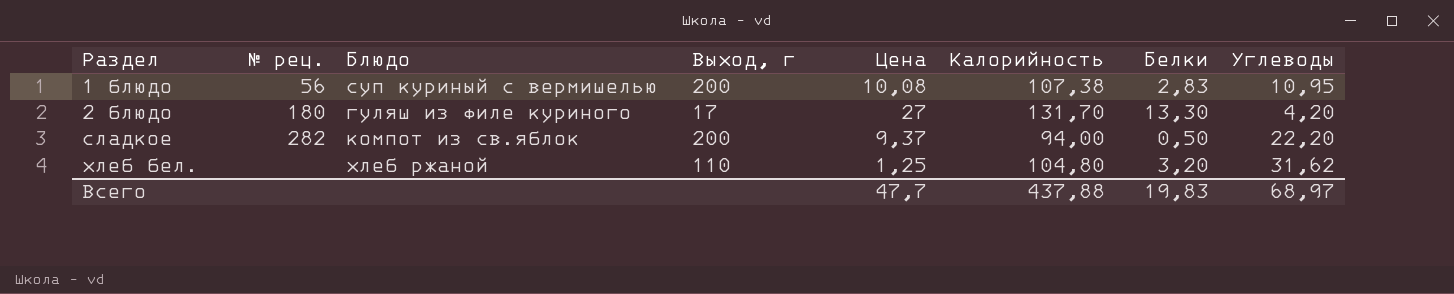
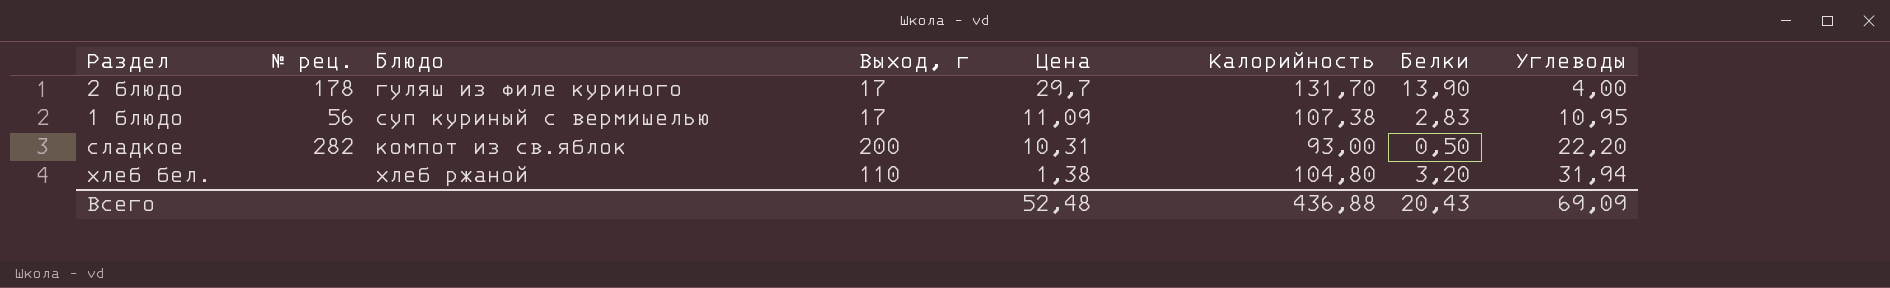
row order: Раздел ascending -> Цена descending
2 блюдо | № рец.: 180 -> 178
2 блюдо | Цена: 27 -> 29,7
2 блюдо | Белки: 13,30 -> 13,90
2 блюдо | Углеводы: 4,20 -> 4,00
1 блюдо | Выход, г: 200 -> 17
1 блюдо | Цена: 10,08 -> 11,09
сладкое | Цена: 9,37 -> 10,31
сладкое | Калорийность: 94,00 -> 93,00
хлеб бел. | Цена: 1,25 -> 1,38
хлеб бел. | Углеводы: 31,62 -> 31,94
Всего | Цена: 47,7 -> 52,48
Всего | Калорийность: 437,88 -> 436,88
Всего | Белки: 19,83 -> 20,43
Всего | Углеводы: 68,97 -> 69,09

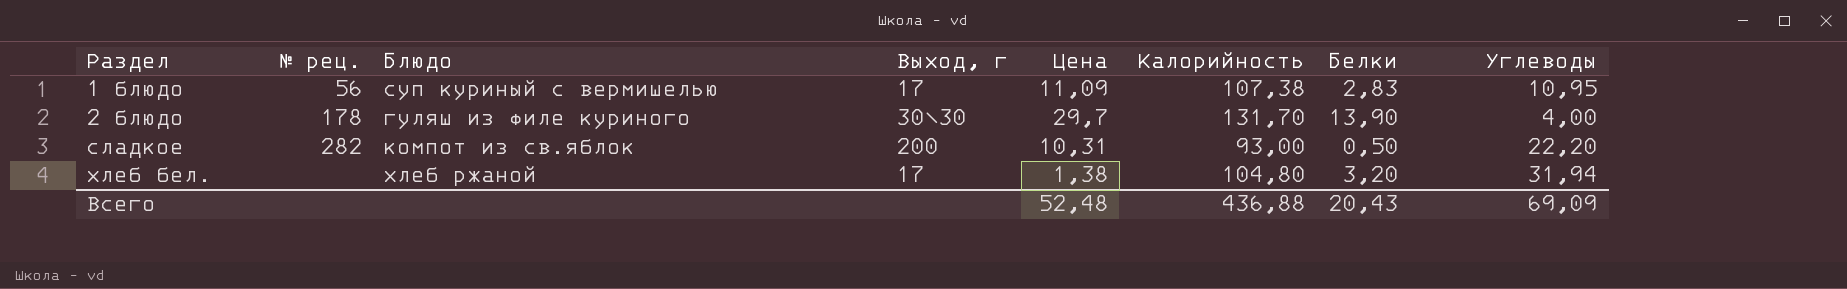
row order: Цена descending -> Раздел ascending
2 блюдо | Выход, г: 17 -> 30\30
хлеб бел. | Выход, г: 110 -> 17

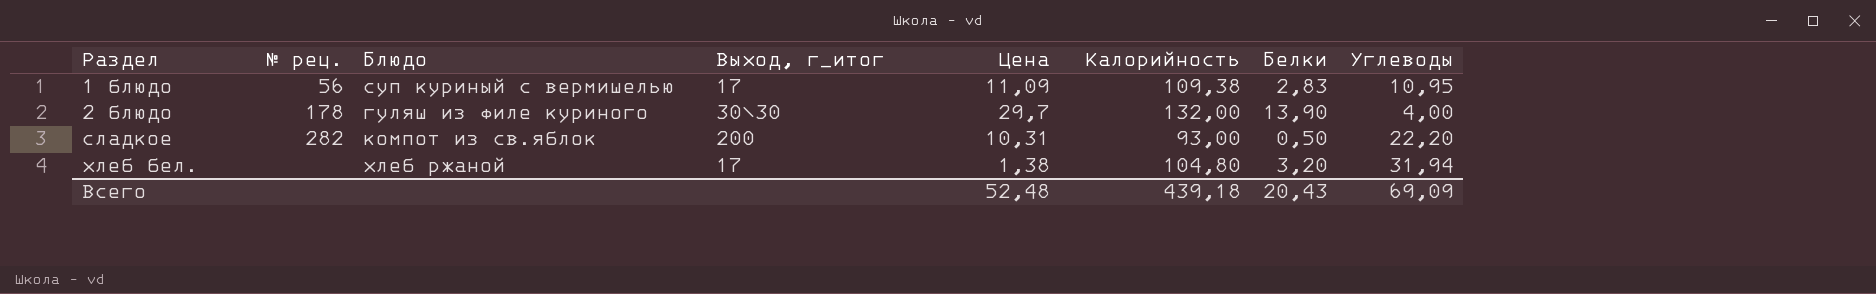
column name: Выход, г -> Выход, г_итог
1 блюдо | Калорийность: 107,38 -> 109,38
2 блюдо | Калорийность: 131,70 -> 132,00
Всего | Калорийность: 436,88 -> 439,18

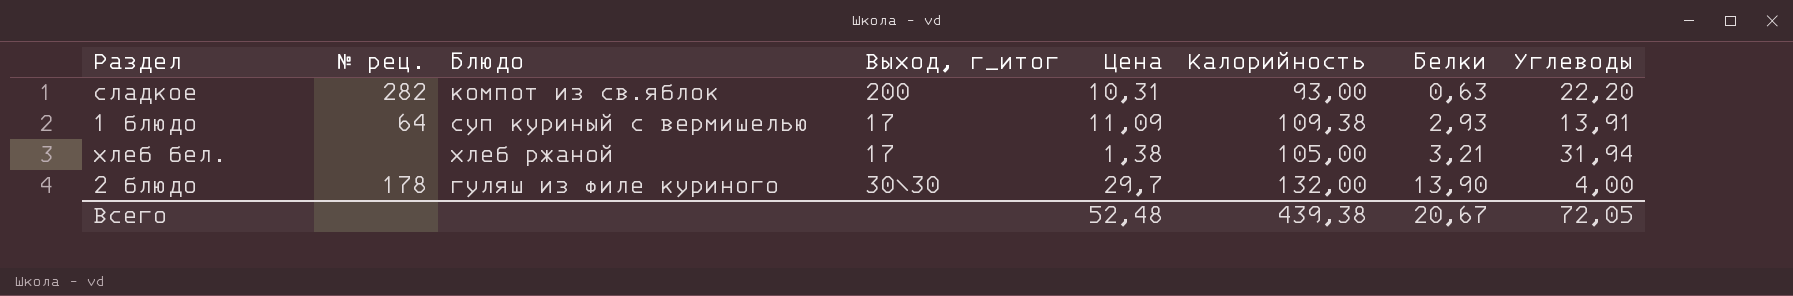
row order: Раздел ascending -> Белки ascending
сладкое | Белки: 0,50 -> 0,63
1 блюдо | № рец.: 56 -> 64
1 блюдо | Белки: 2,83 -> 2,93
1 блюдо | Углеводы: 10,95 -> 13,91
хлеб бел. | Калорийность: 104,80 -> 105,00
хлеб бел. | Белки: 3,20 -> 3,21
Всего | Калорийность: 439,18 -> 439,38
Всего | Белки: 20,43 -> 20,67
Всего | Углеводы: 69,09 -> 72,05

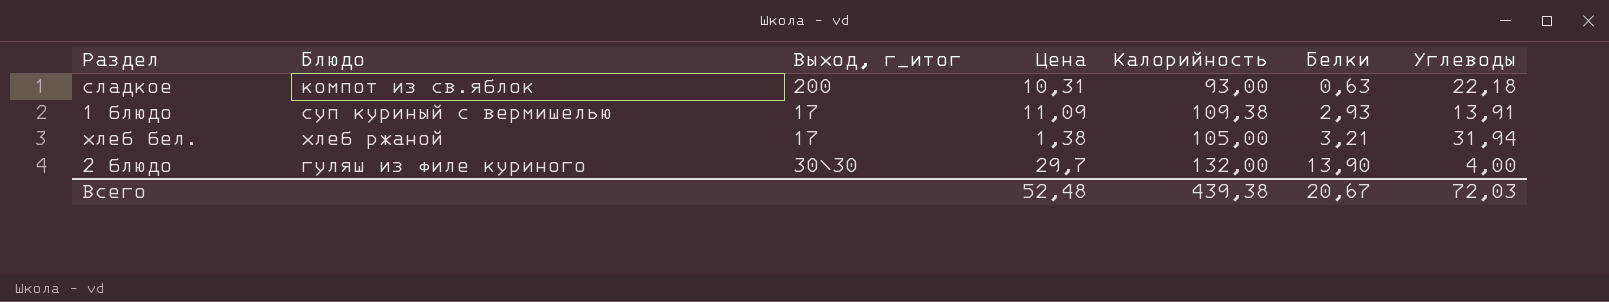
column № рец. | position: 2 -> none
сладкое | Углеводы: 22,20 -> 22,18
Всего | Углеводы: 72,05 -> 72,03

